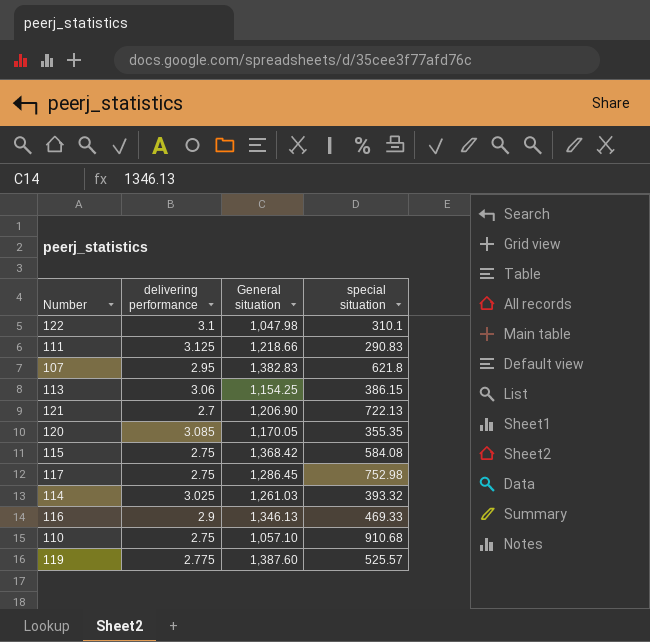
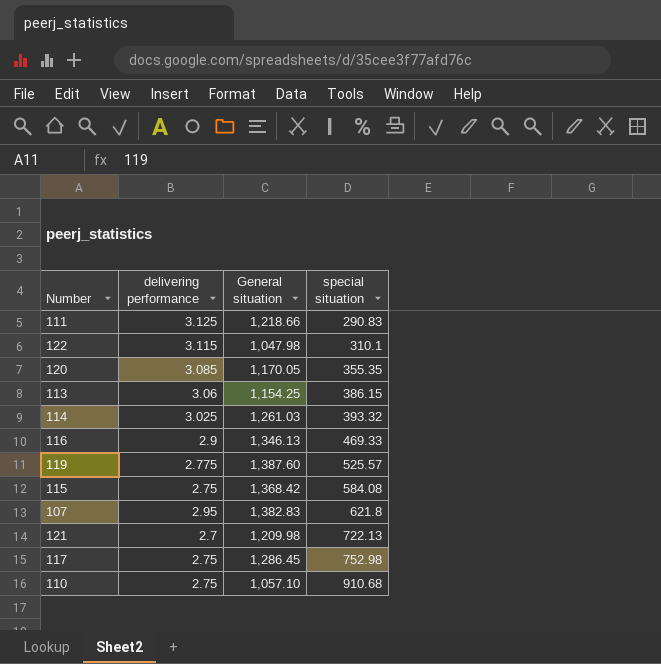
row order: none -> special situation ascending
122 | delivering performance: 3.1 -> 3.115
121 | General situation: 1,206.90 -> 1,209.98

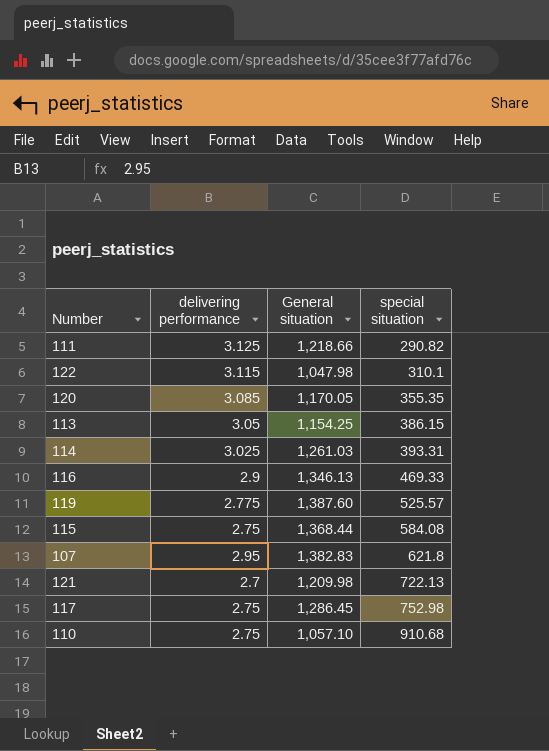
111 | special situation: 290.83 -> 290.82
113 | delivering performance: 3.06 -> 3.05
114 | special situation: 393.32 -> 393.31
115 | General situation: 1,368.42 -> 1,368.44

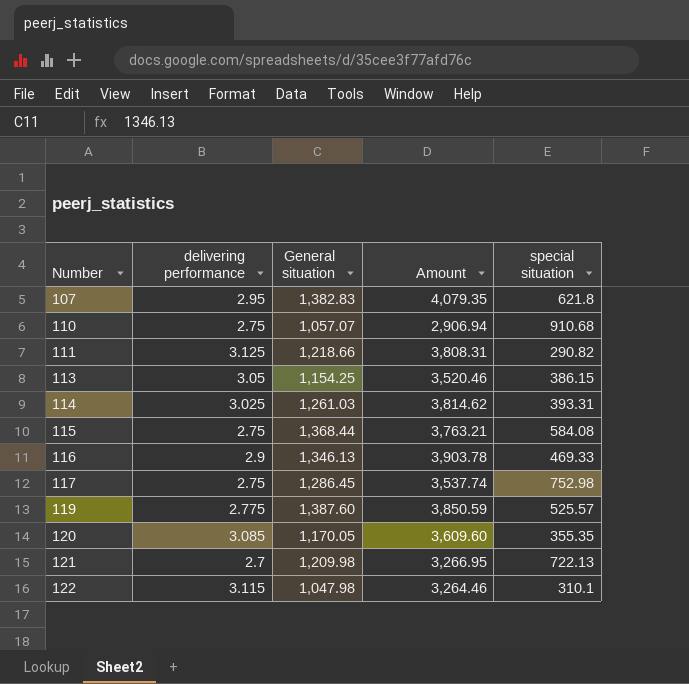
row order: special situation ascending -> Number ascending
column Amount | formula: none -> [delivering performance] * [General situation]
110 | General situation: 1,057.10 -> 1,057.07

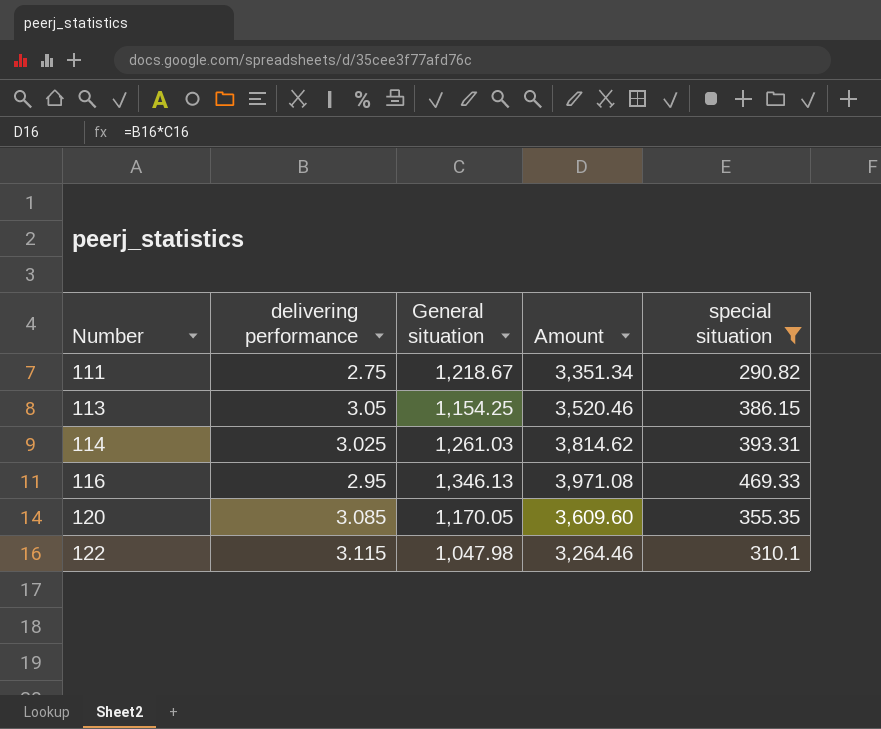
filter: none -> special situation <= 469.33
111 | delivering performance: 3.125 -> 2.75
111 | General situation: 1,218.66 -> 1,218.67
111 | Amount: 3,808.31 -> 3,351.34
116 | delivering performance: 2.9 -> 2.95
116 | Amount: 3,903.78 -> 3,971.08

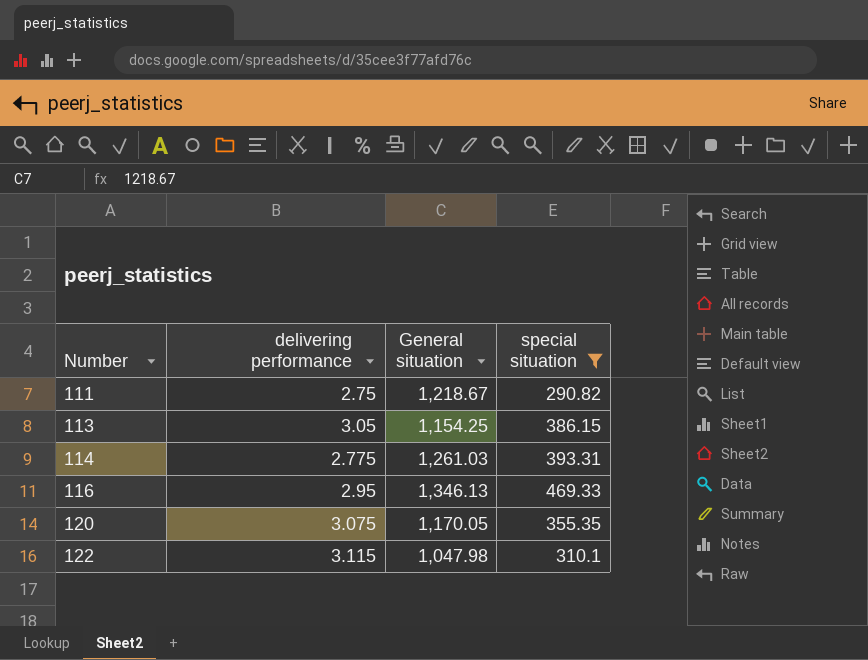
column Amount | formula: [delivering performance] * [General situation] -> none
114 | delivering performance: 3.025 -> 2.775
120 | delivering performance: 3.085 -> 3.075

